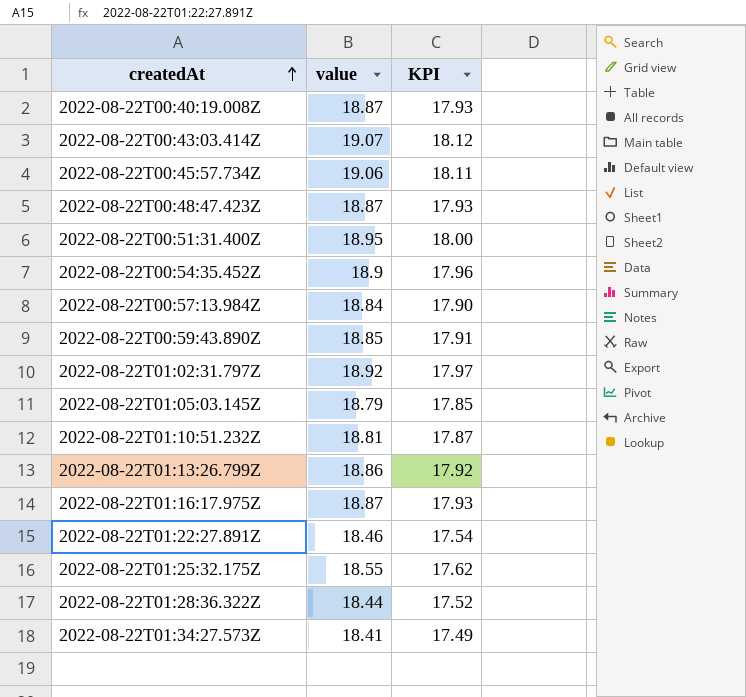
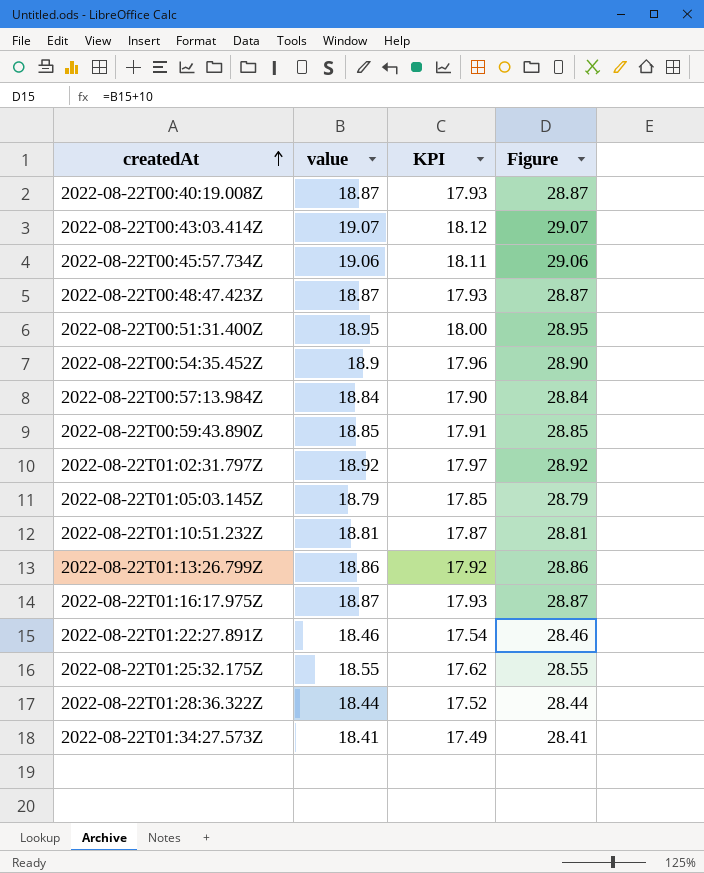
column Figure | formula: none -> [value] + 10

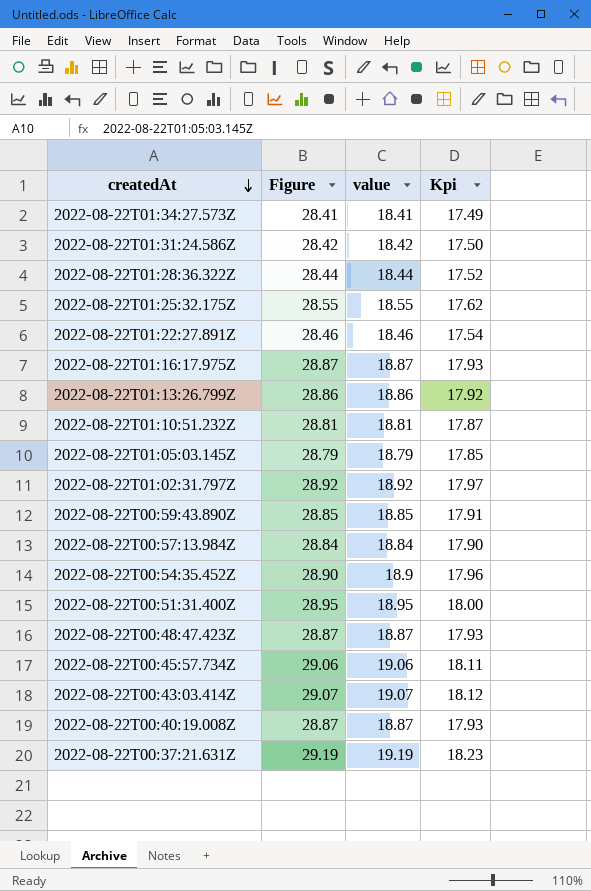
row order: createdAt ascending -> createdAt descending
column Figure | position: 4 -> 2
column name: KPI -> Kpi
row 2022-08-22T01:31:24.586Z: none -> 28.42 | 18.42 | 17.50
row 2022-08-22T00:37:21.631Z: none -> 29.19 | 19.19 | 18.23

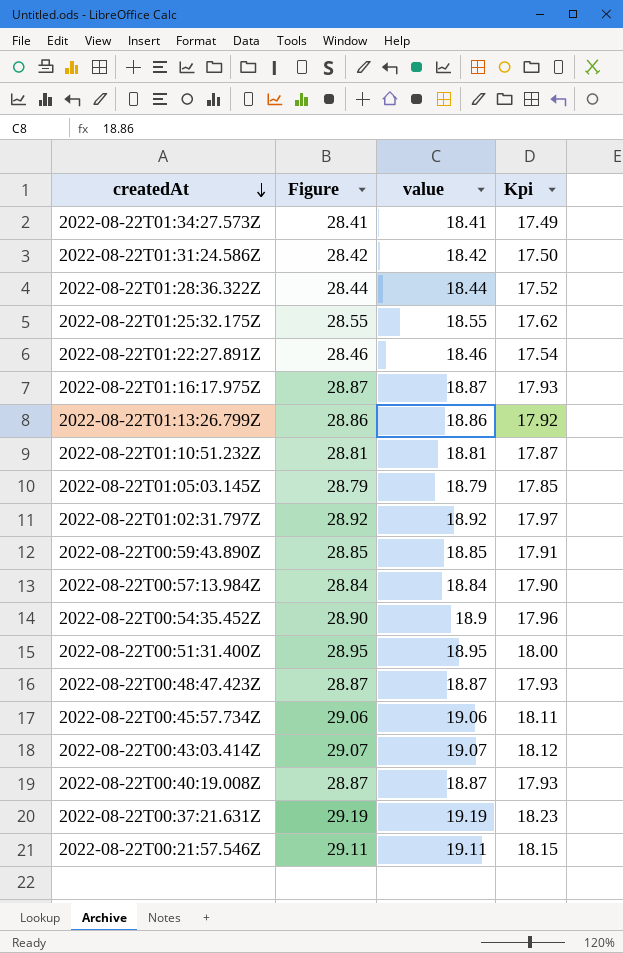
row 2022-08-22T00:21:57.546Z: none -> 29.11 | 19.11 | 18.15

